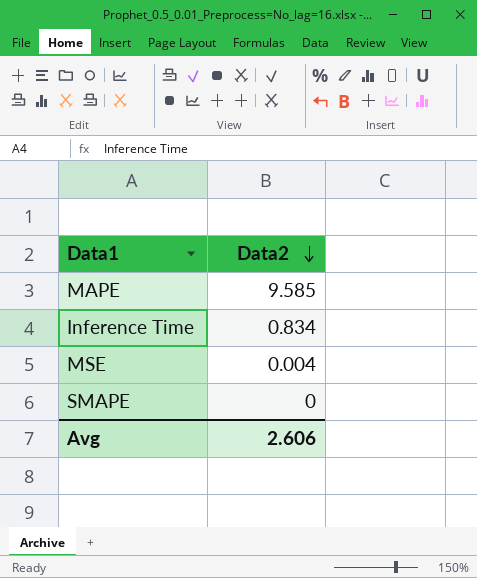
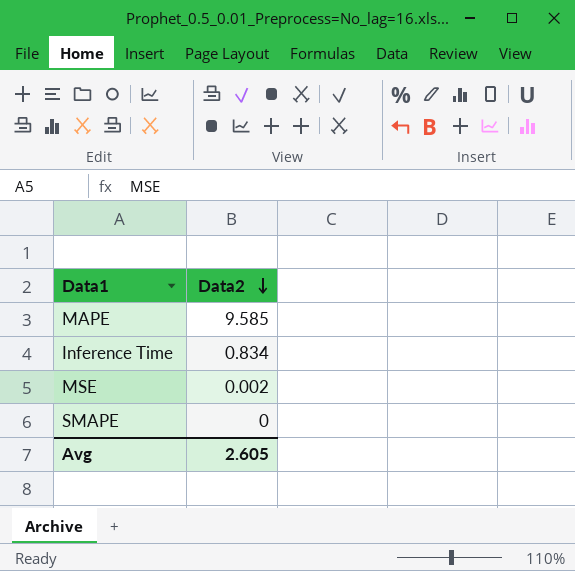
MSE | Data2: 0.004 -> 0.002
Avg | Data2: 2.606 -> 2.605

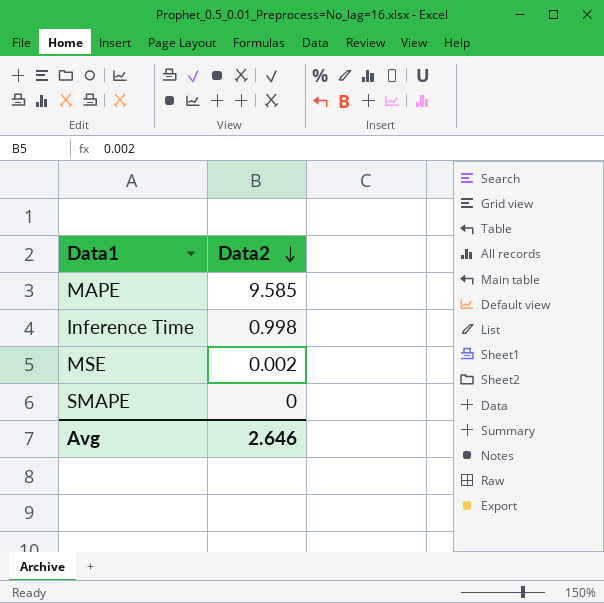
Inference Time | Data2: 0.834 -> 0.998
Avg | Data2: 2.605 -> 2.646

